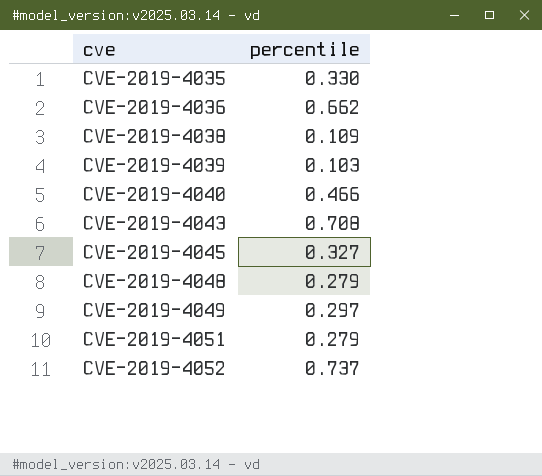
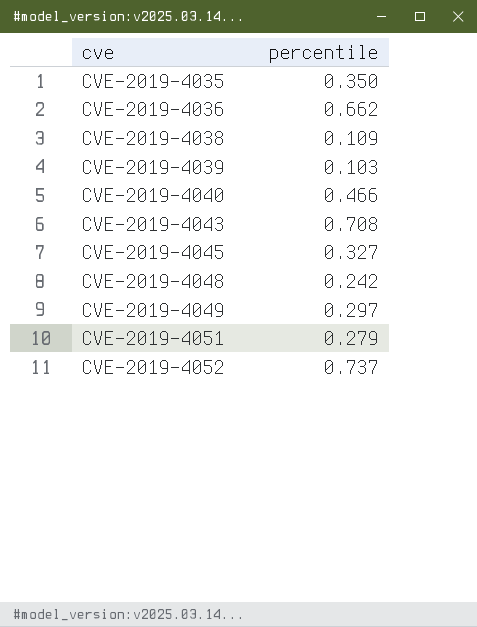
CVE-2019-4035 | percentile: 0.330 -> 0.350
CVE-2019-4048 | percentile: 0.279 -> 0.242

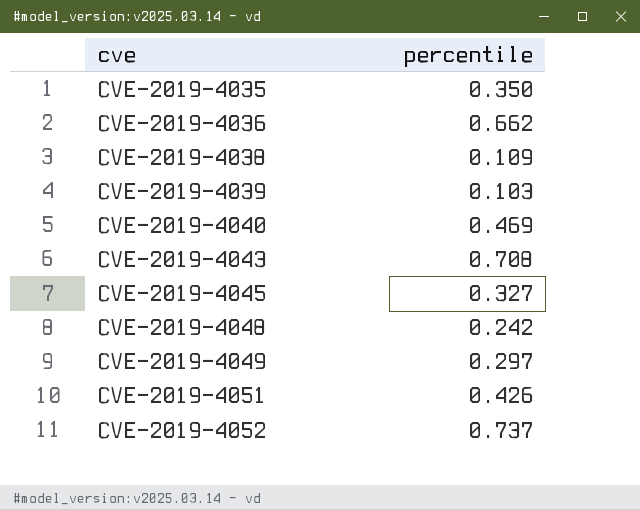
CVE-2019-4040 | percentile: 0.466 -> 0.469
CVE-2019-4051 | percentile: 0.279 -> 0.426

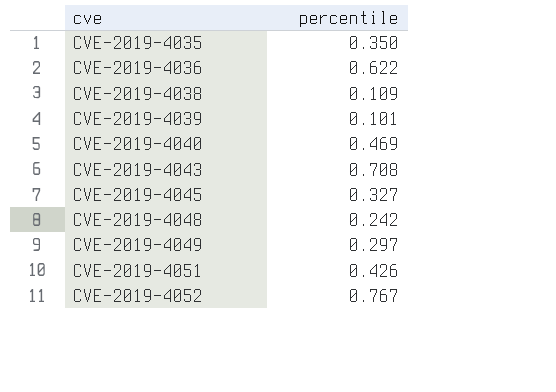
CVE-2019-4036 | percentile: 0.662 -> 0.622
CVE-2019-4039 | percentile: 0.103 -> 0.101
CVE-2019-4052 | percentile: 0.737 -> 0.767

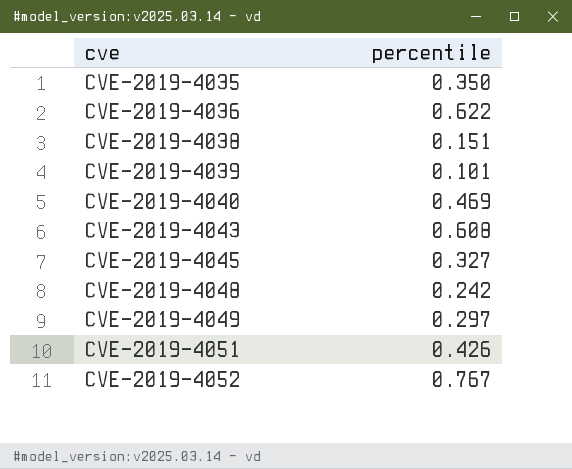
CVE-2019-4038 | percentile: 0.109 -> 0.151
CVE-2019-4043 | percentile: 0.708 -> 0.608

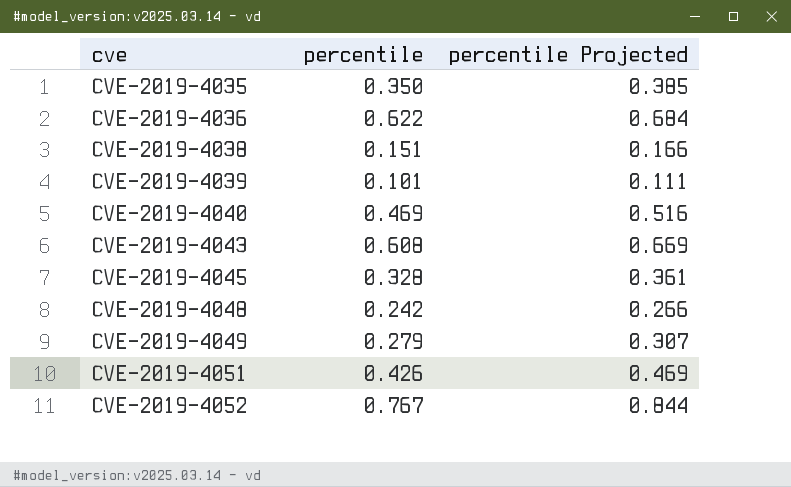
column percentile Projected | formula: none -> [percentile] * 1.1
CVE-2019-4045 | percentile: 0.327 -> 0.328
CVE-2019-4049 | percentile: 0.297 -> 0.279

